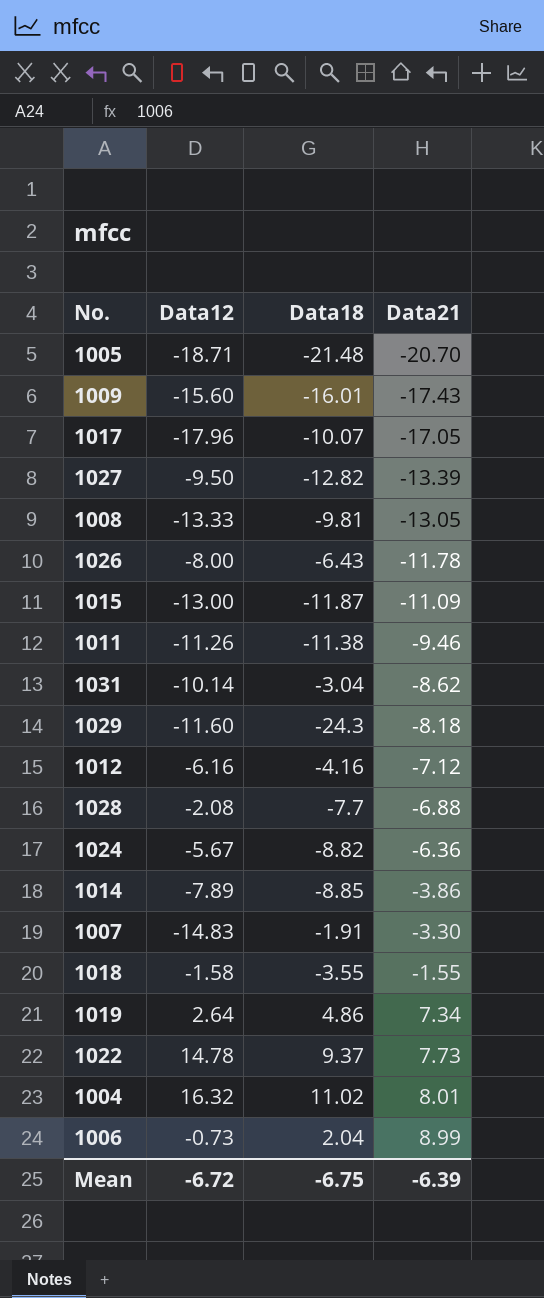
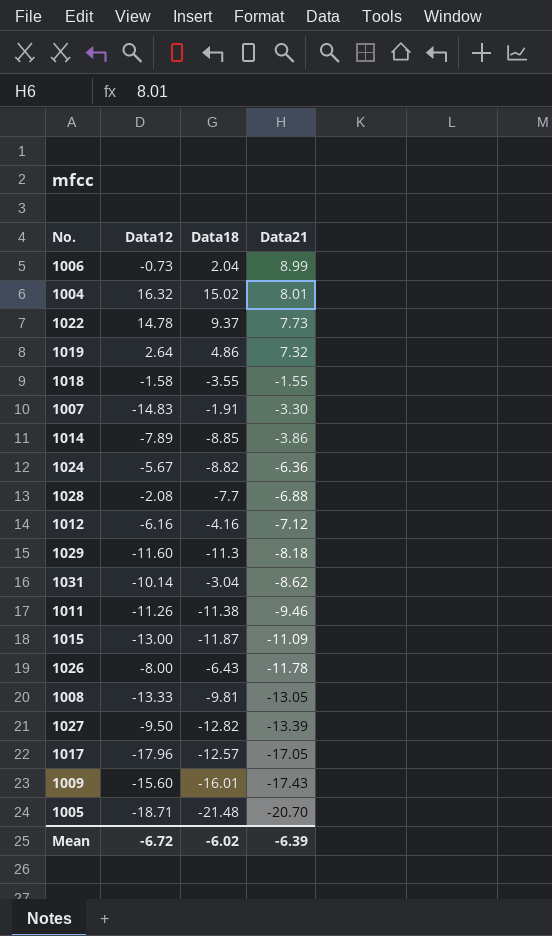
row order: Data21 ascending -> Data21 descending
1004 | Data18: 11.02 -> 15.02
1019 | Data21: 7.34 -> 7.32
1029 | Data18: -24.3 -> -11.3
1017 | Data18: -10.07 -> -12.57
Mean | Data18: -6.75 -> -6.02

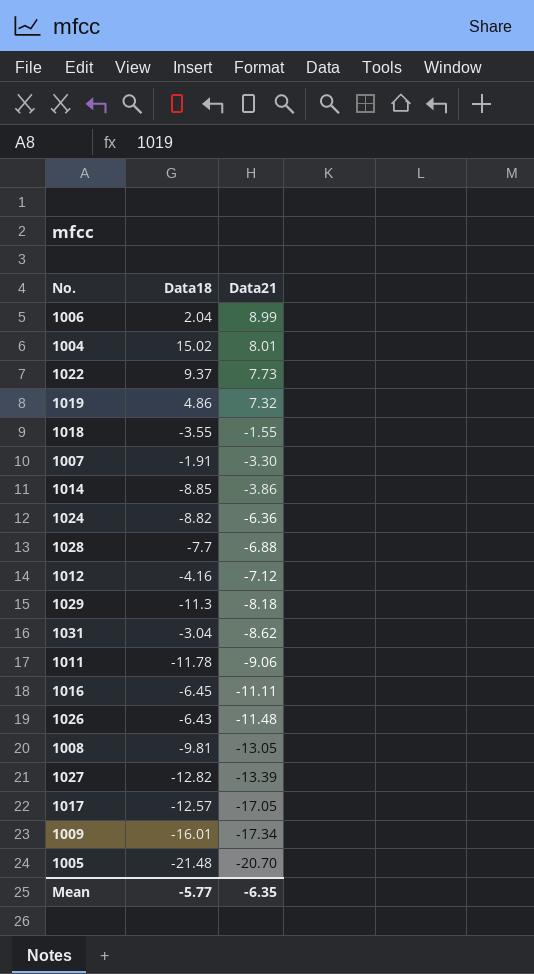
column Data12 | position: 2 -> none
row 1015: -13.00 | -11.87 | -11.09 -> none
1011 | Data18: -11.38 -> -11.78
1011 | Data21: -9.46 -> -9.06
row 1016: none -> -6.45 | -11.11
1026 | Data21: -11.78 -> -11.48
1009 | Data21: -17.43 -> -17.34
Mean | Data18: -6.02 -> -5.77
Mean | Data21: -6.39 -> -6.35

